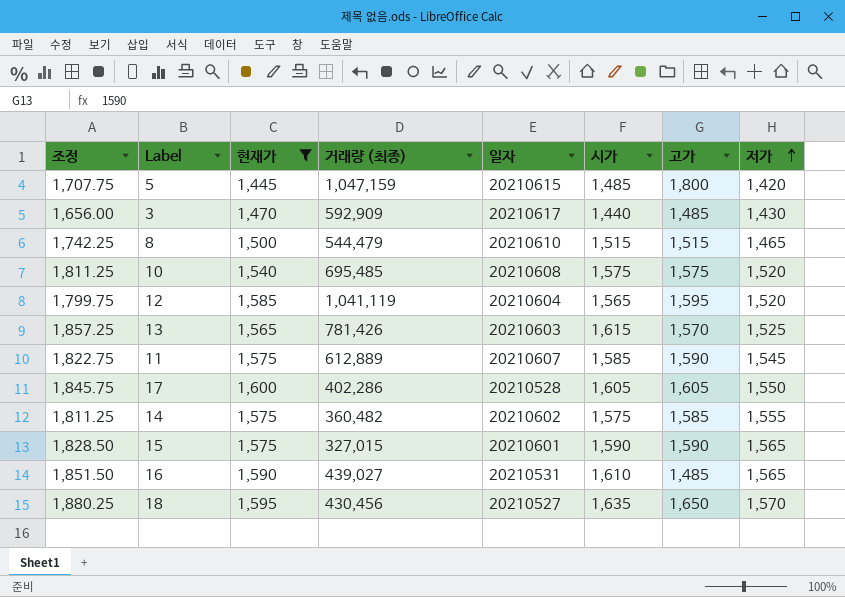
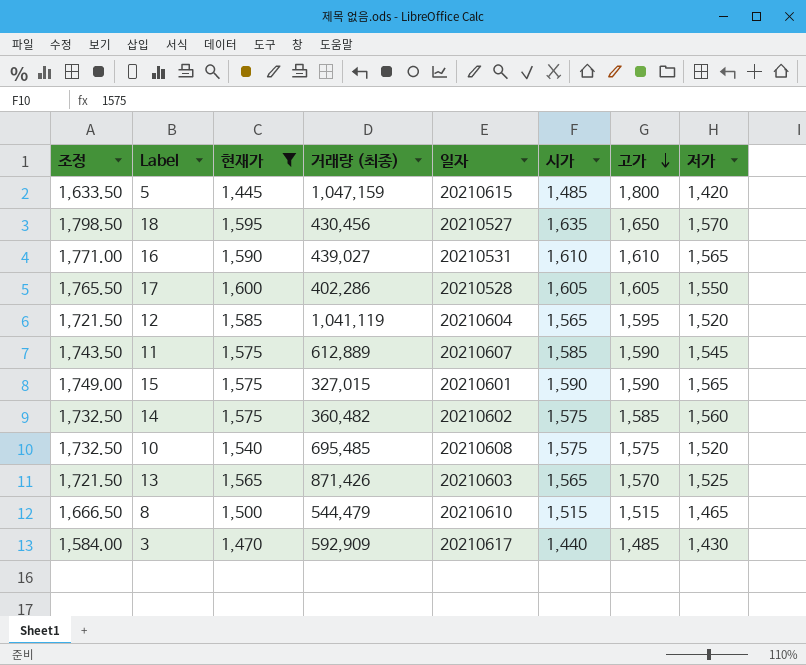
row order: 저가 ascending -> 고가 descending
column 조정 | formula: [시가] * 1.15 -> [시가] * 1.1
16 | 고가: 1,485 -> 1,610
14 | 저가: 1,555 -> 1,560
13 | 거래량 (최종): 781,426 -> 871,426
13 | 시가: 1,615 -> 1,565

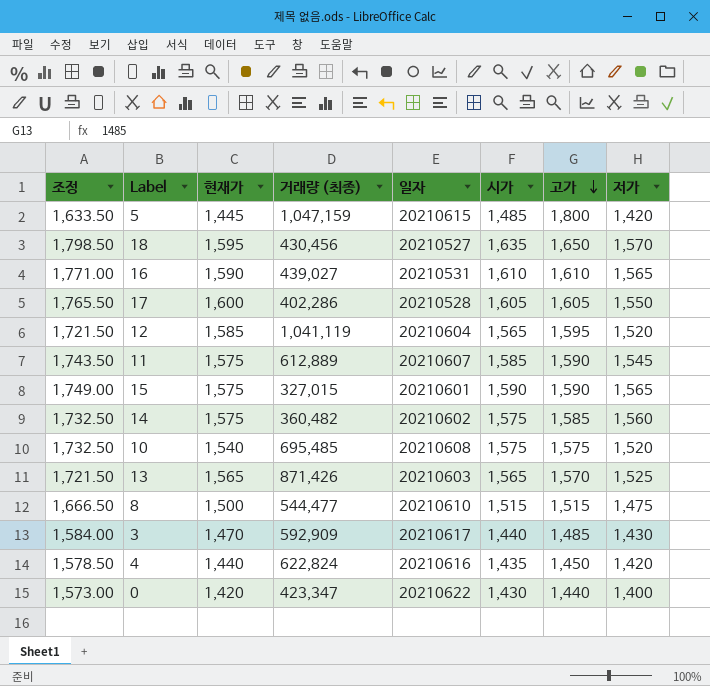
filter: 현재가 >= 1,445 -> none
8 | 거래량 (최종): 544,479 -> 544,477
8 | 저가: 1,465 -> 1,475

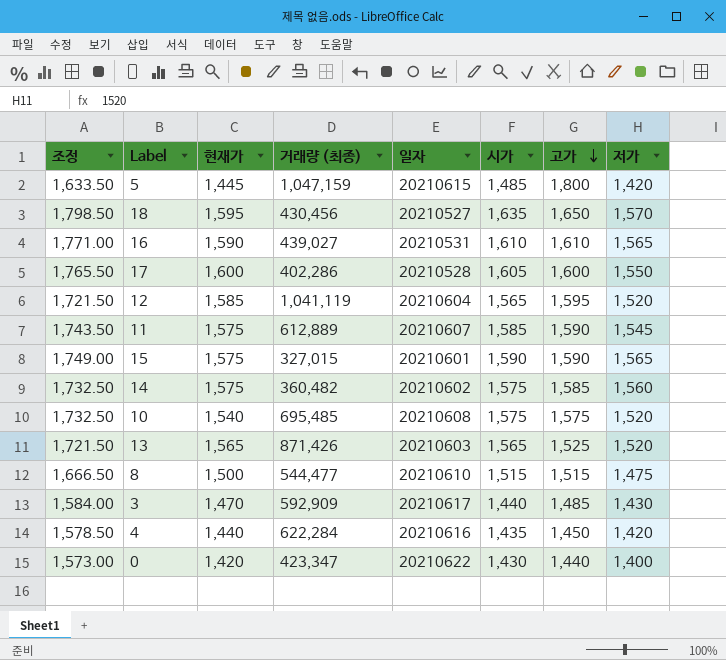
17 | 고가: 1,605 -> 1,600
13 | 고가: 1,570 -> 1,525
13 | 저가: 1,525 -> 1,520
4 | 거래량 (최종): 622,824 -> 622,284

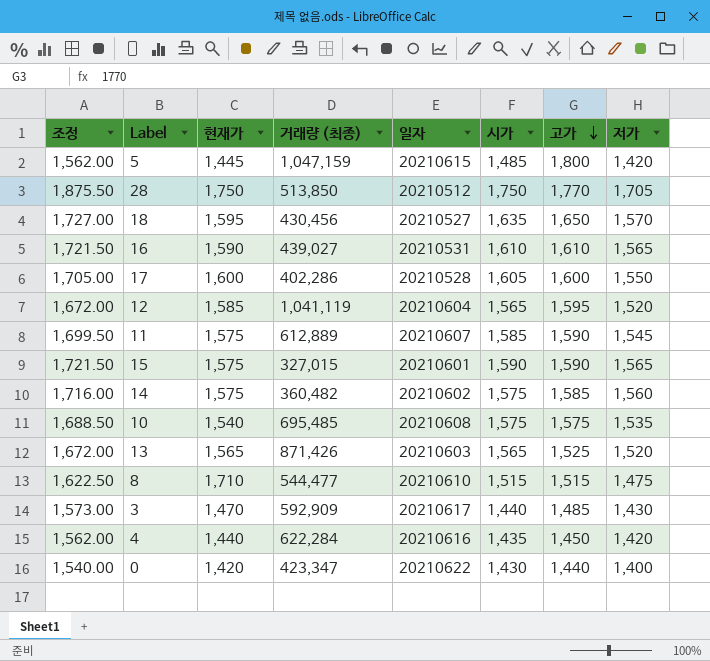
column 조정 | formula: [시가] * 1.1 -> [저가] * 1.1
row 28: none -> 1,875.50 | 1,750 | 513,850 | 20210512 | 1,750 | 1,770 | 1,705
10 | 저가: 1,520 -> 1,535
8 | 현재가: 1,500 -> 1,710

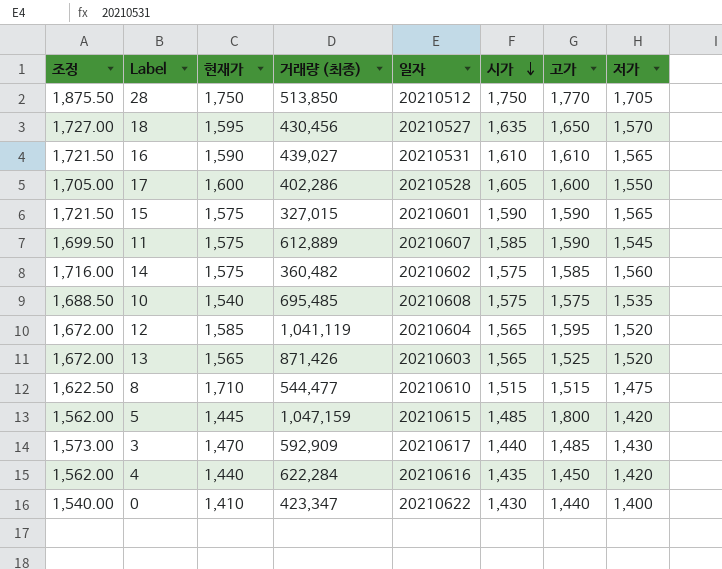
row order: 고가 descending -> 시가 descending
0 | 현재가: 1,420 -> 1,410

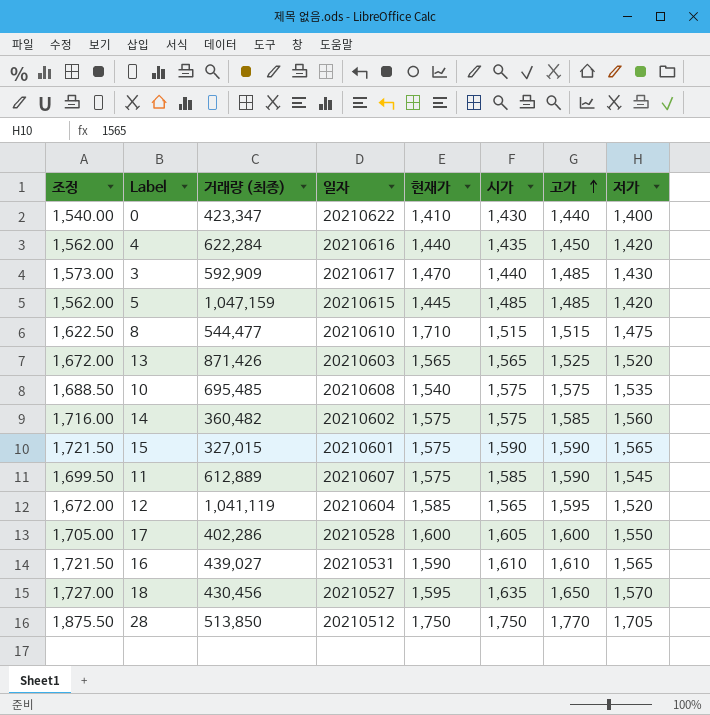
row order: 시가 descending -> 고가 ascending
column 현재가 | position: 3 -> 5
5 | 고가: 1,800 -> 1,485

